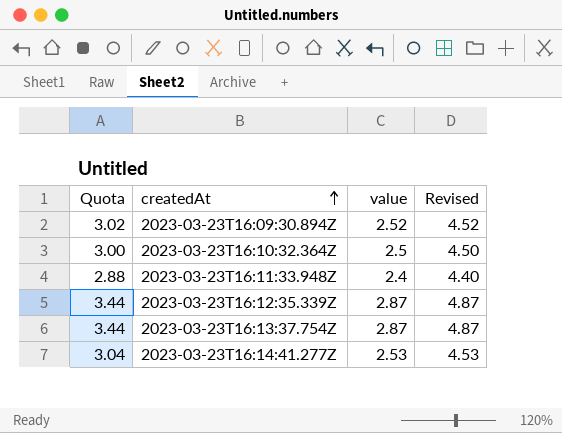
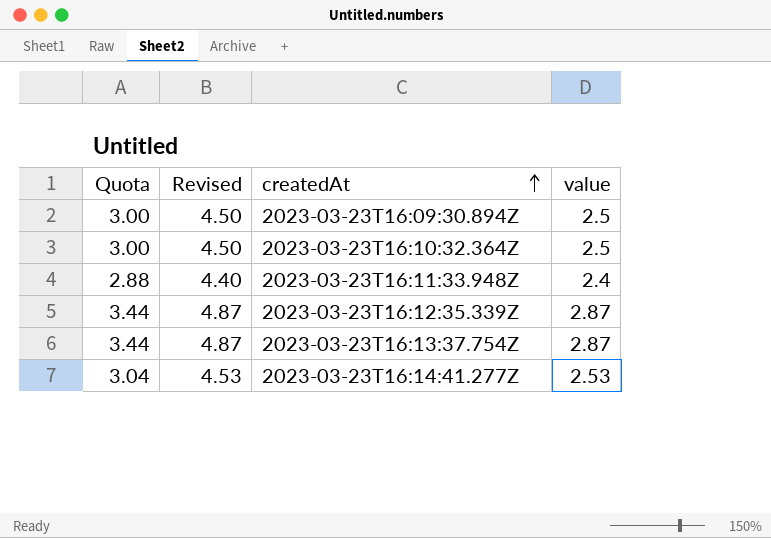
column Revised | position: 4 -> 2
2023-03-23T16:09:30.894Z | Quota: 3.02 -> 3.00
2023-03-23T16:09:30.894Z | Revised: 4.52 -> 4.50
2023-03-23T16:09:30.894Z | value: 2.52 -> 2.5

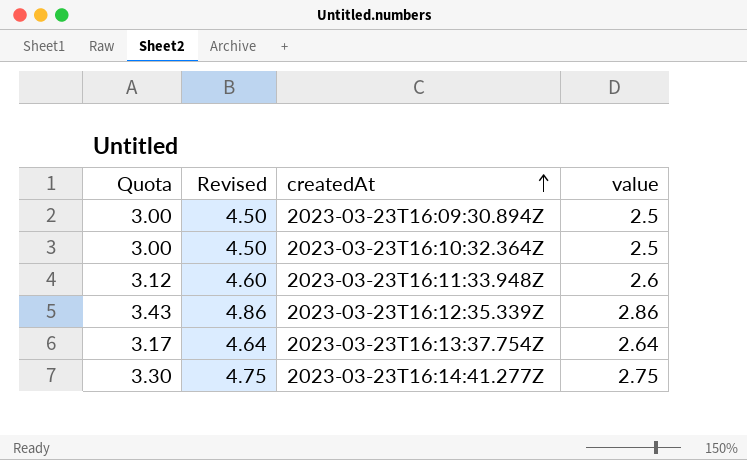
2023-03-23T16:11:33.948Z | Quota: 2.88 -> 3.12
2023-03-23T16:11:33.948Z | Revised: 4.40 -> 4.60
2023-03-23T16:11:33.948Z | value: 2.4 -> 2.6
2023-03-23T16:12:35.339Z | Quota: 3.44 -> 3.43
2023-03-23T16:12:35.339Z | Revised: 4.87 -> 4.86
2023-03-23T16:12:35.339Z | value: 2.87 -> 2.86
2023-03-23T16:13:37.754Z | Quota: 3.44 -> 3.17
2023-03-23T16:13:37.754Z | Revised: 4.87 -> 4.64
2023-03-23T16:13:37.754Z | value: 2.87 -> 2.64
2023-03-23T16:14:41.277Z | Quota: 3.04 -> 3.30
2023-03-23T16:14:41.277Z | Revised: 4.53 -> 4.75
2023-03-23T16:14:41.277Z | value: 2.53 -> 2.75

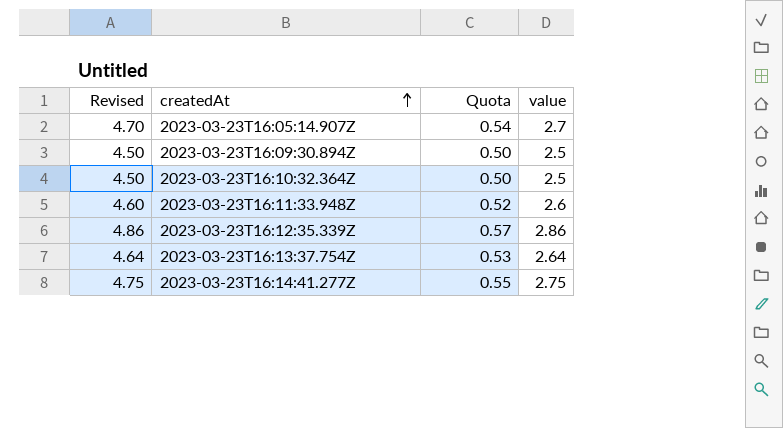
column Quota | formula: [value] * 1.2 -> [value] * 0.2
column Quota | position: 1 -> 3
row 2023-03-23T16:05:14.907Z: none -> 4.70 | 0.54 | 2.7

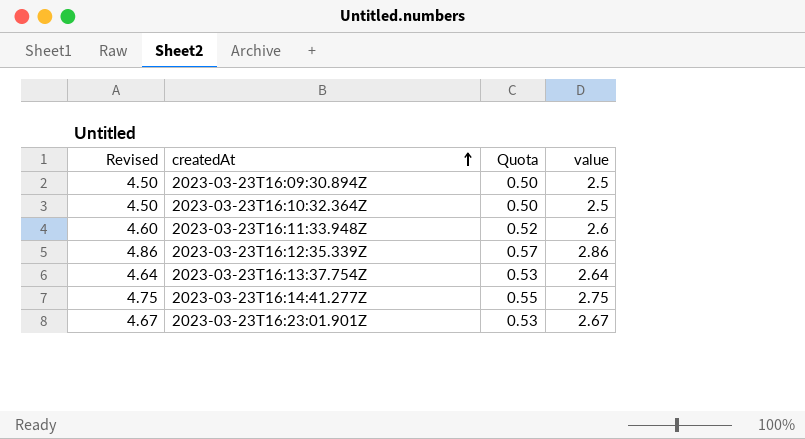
row 2023-03-23T16:05:14.907Z: 4.70 | 0.54 | 2.7 -> none
row 2023-03-23T16:23:01.901Z: none -> 4.67 | 0.53 | 2.67

